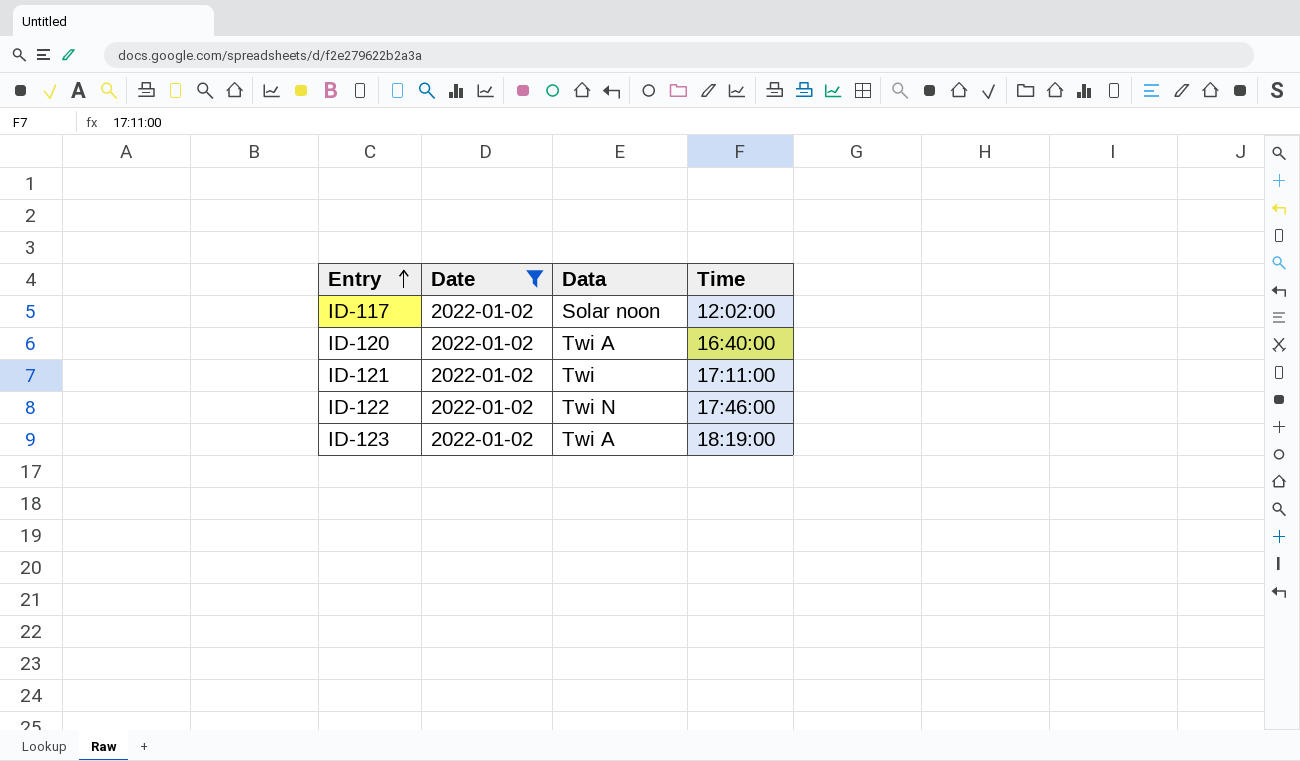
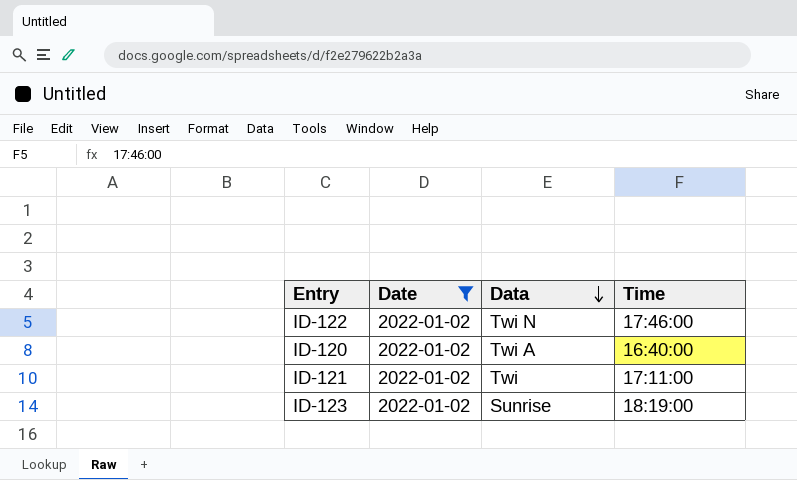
row order: Entry ascending -> Data descending
row ID-117: 2022-01-02 | Solar noon | 12:02:00 -> none
ID-123 | Data: Twi A -> Sunrise

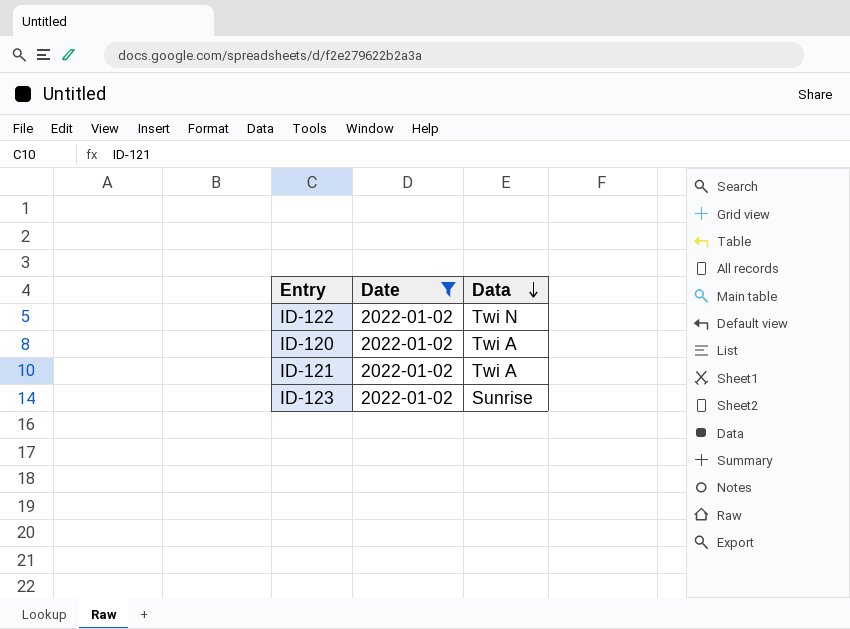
column Time | position: 4 -> none
ID-121 | Data: Twi -> Twi A

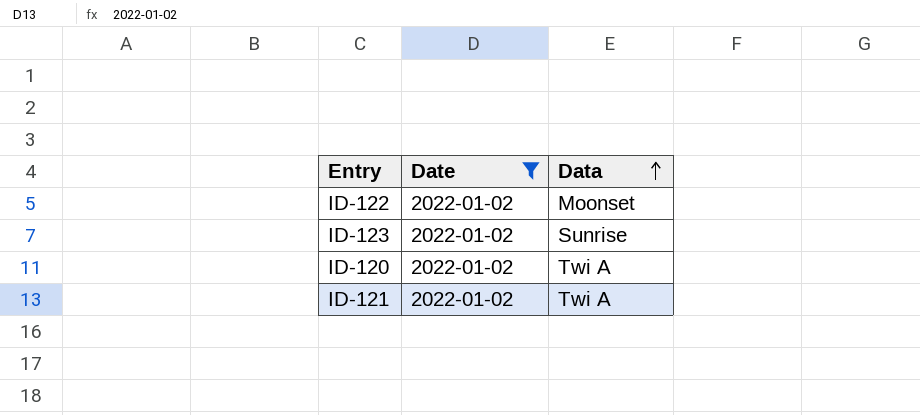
row order: Data descending -> Data ascending
ID-122 | Data: Twi N -> Moonset

